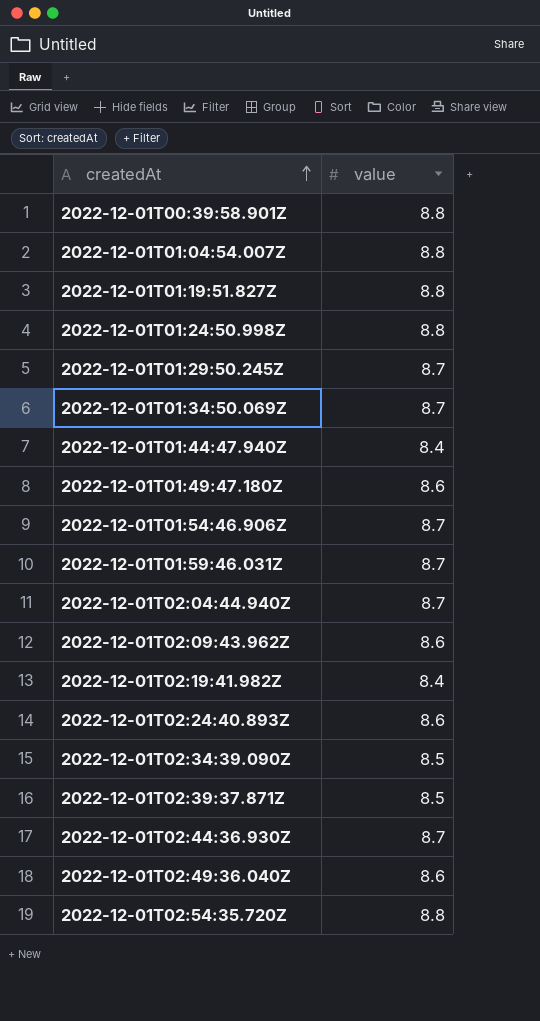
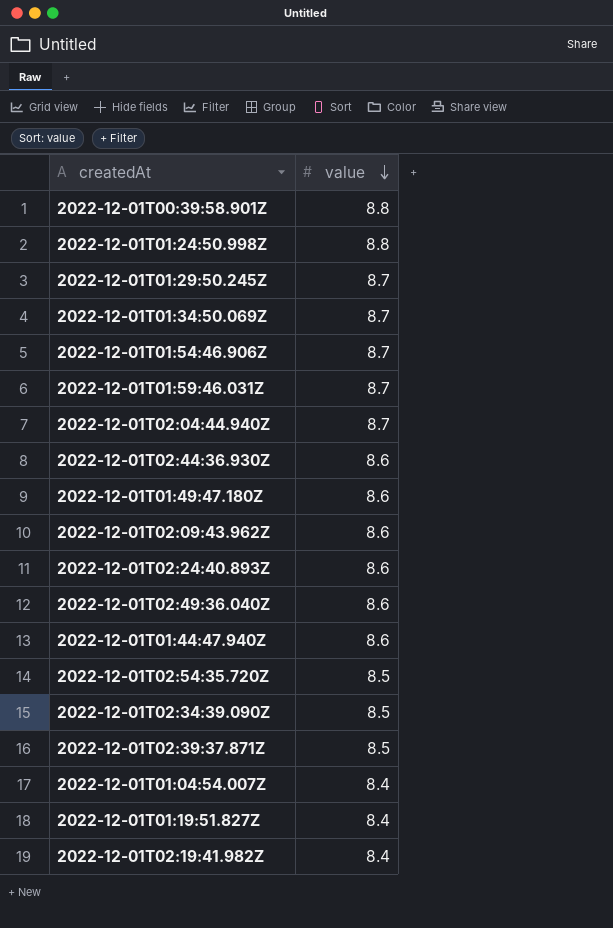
row order: createdAt ascending -> value descending
2022-12-01T02:44:36.930Z | value: 8.7 -> 8.6
2022-12-01T01:44:47.940Z | value: 8.4 -> 8.6
2022-12-01T02:54:35.720Z | value: 8.8 -> 8.5
2022-12-01T01:04:54.007Z | value: 8.8 -> 8.4
2022-12-01T01:19:51.827Z | value: 8.8 -> 8.4

